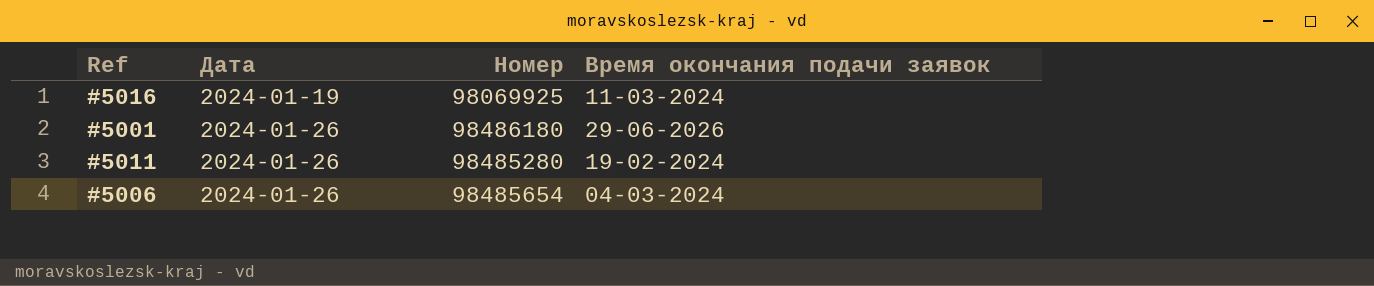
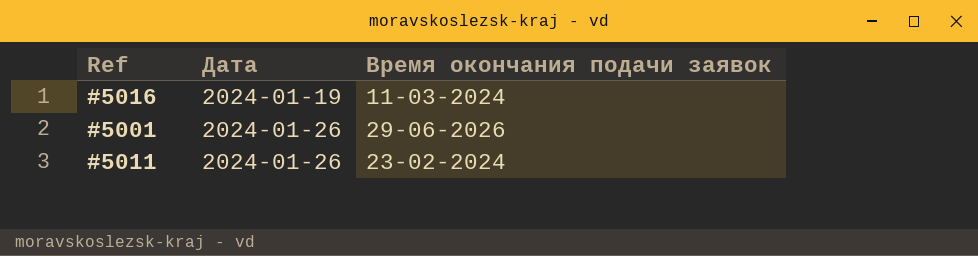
column Номер | position: 3 -> none
row #5006: 2024-01-26 | 98485654 | 04-03-2024 -> none
#5011 | Время окончания подачи заявок: 19-02-2024 -> 23-02-2024

